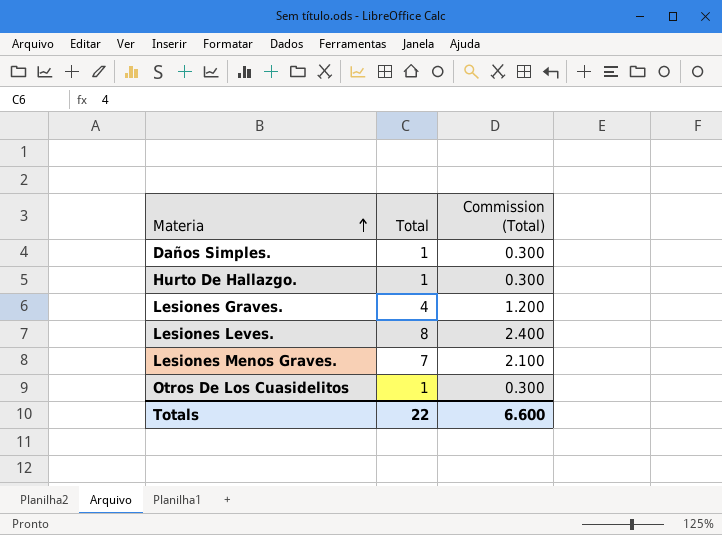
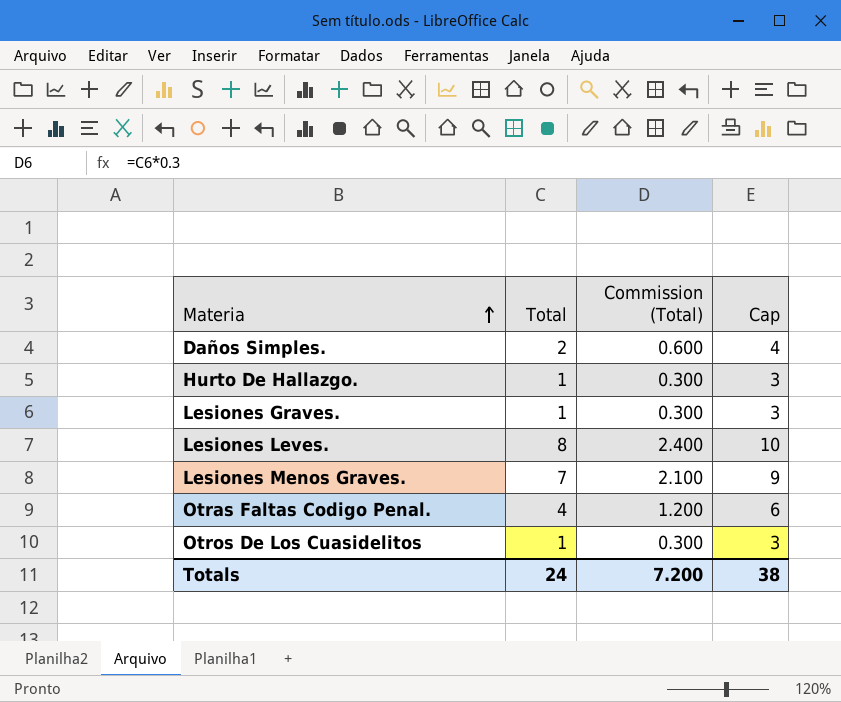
column Cap | formula: none -> [Total] + 2
Daños Simples. | Total: 1 -> 2
Daños Simples. | Commission (Total): 0.300 -> 0.600
Lesiones Graves. | Total: 4 -> 1
Lesiones Graves. | Commission (Total): 1.200 -> 0.300
row Otras Faltas Codigo Penal.: none -> 4 | 1.200 | 6
Totals | Total: 22 -> 24
Totals | Commission (Total): 6.600 -> 7.200

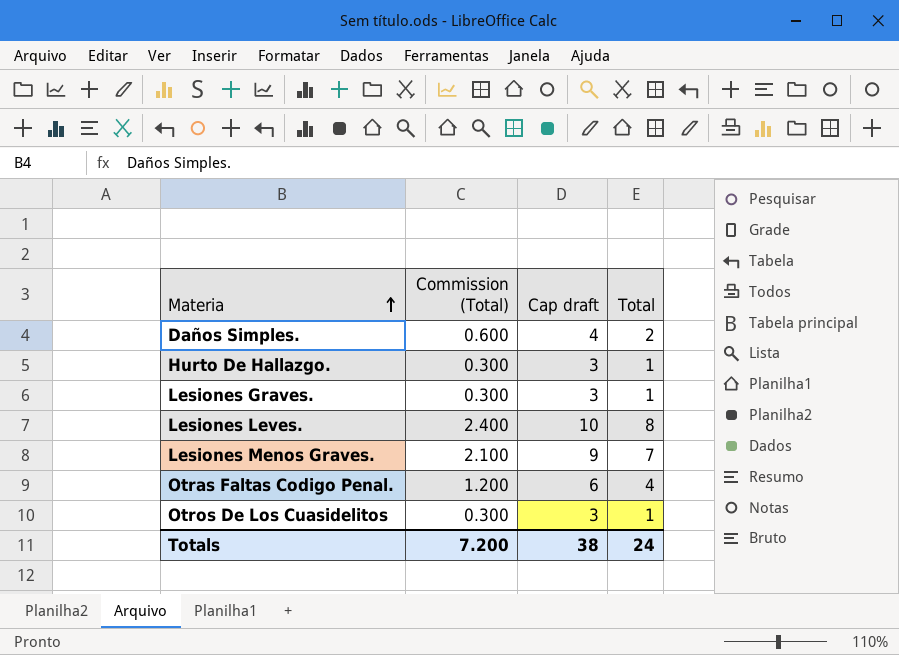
column name: Cap -> Cap draft
column Total | position: 2 -> 4

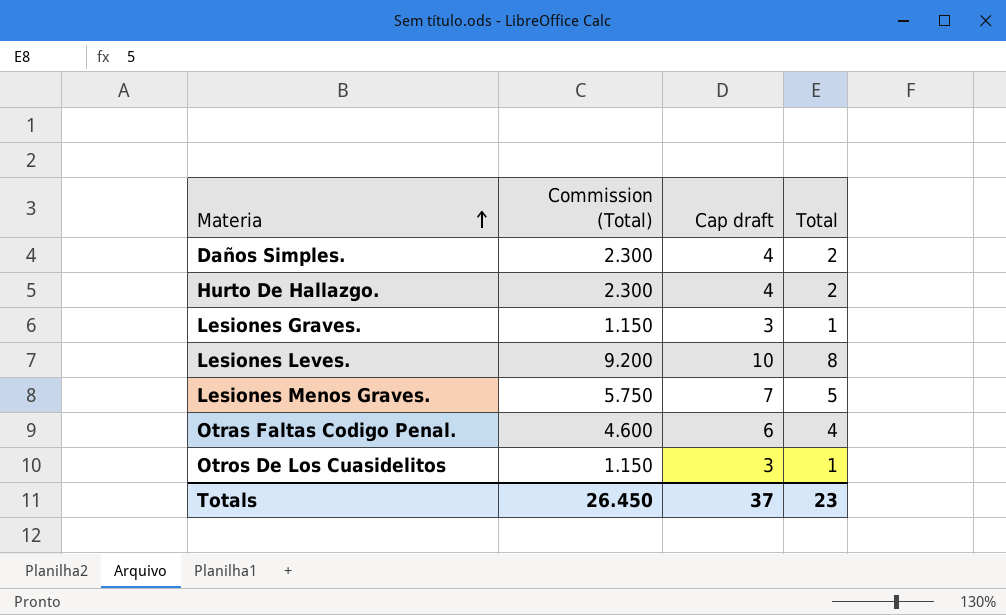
column Commission (Total) | formula: [Total] * 0.3 -> [Total] * 1.15
Hurto De Hallazgo. | Cap draft: 3 -> 4
Hurto De Hallazgo. | Total: 1 -> 2
Lesiones Menos Graves. | Cap draft: 9 -> 7
Lesiones Menos Graves. | Total: 7 -> 5
Totals | Commission (Total): 7.200 -> 26.450
Totals | Cap draft: 38 -> 37
Totals | Total: 24 -> 23

